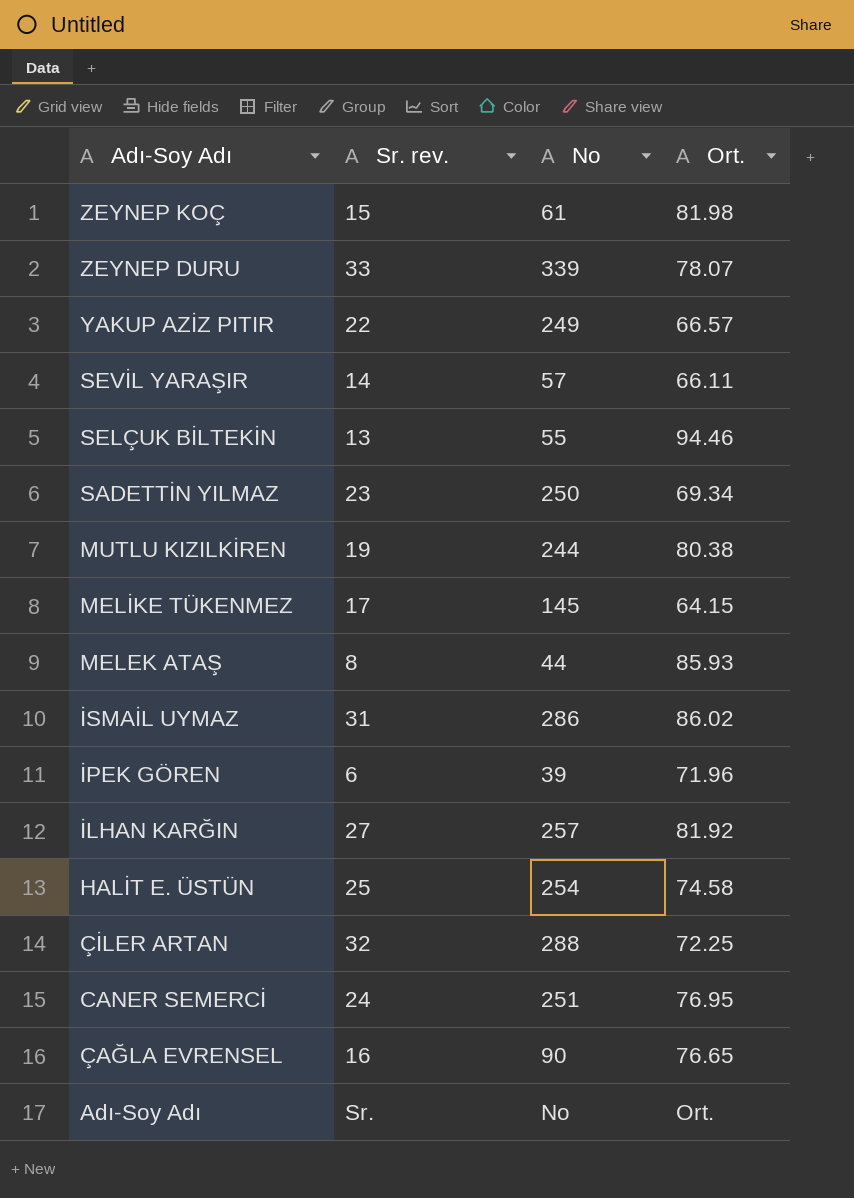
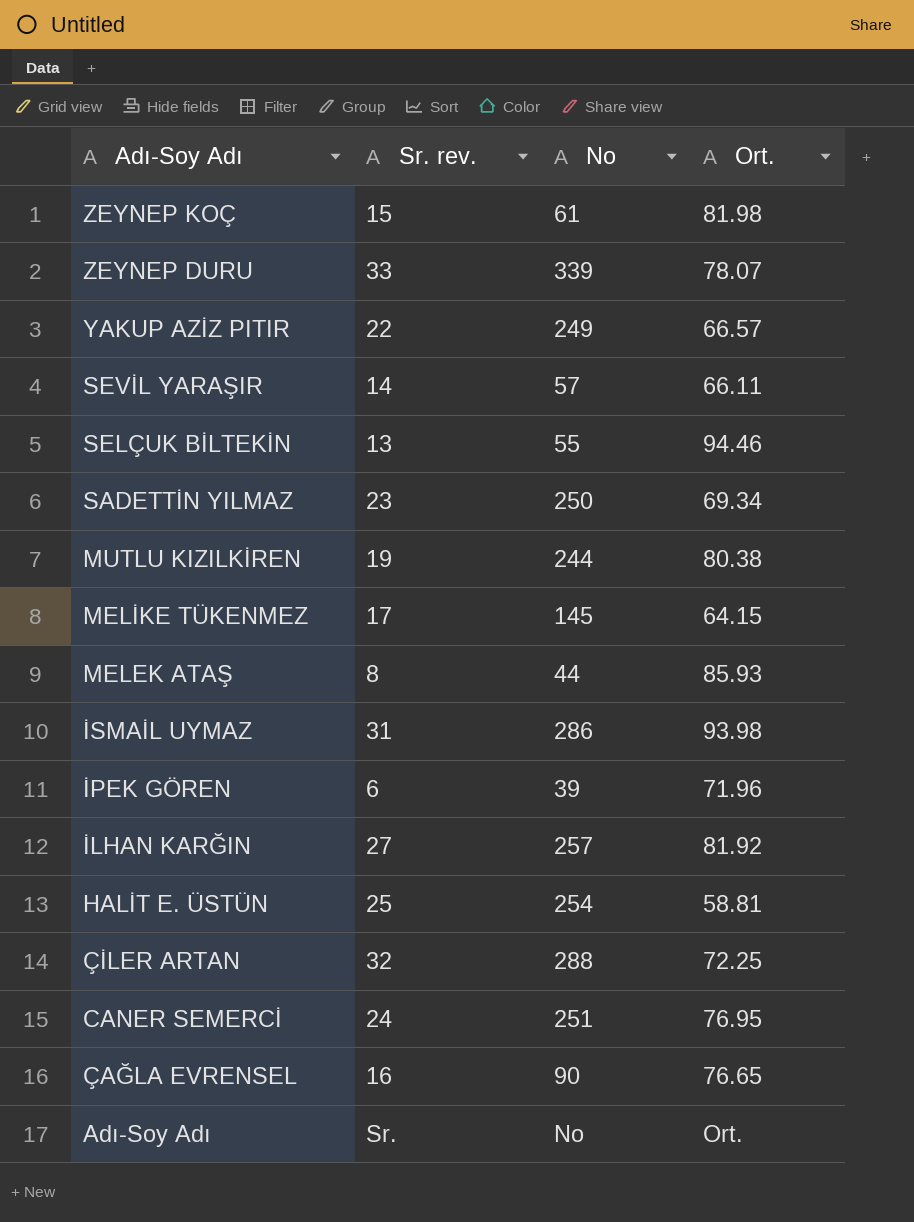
İSMAİL UYMAZ | Ort.: 86.02 -> 93.98
HALİT E. ÜSTÜN | Ort.: 74.58 -> 58.81

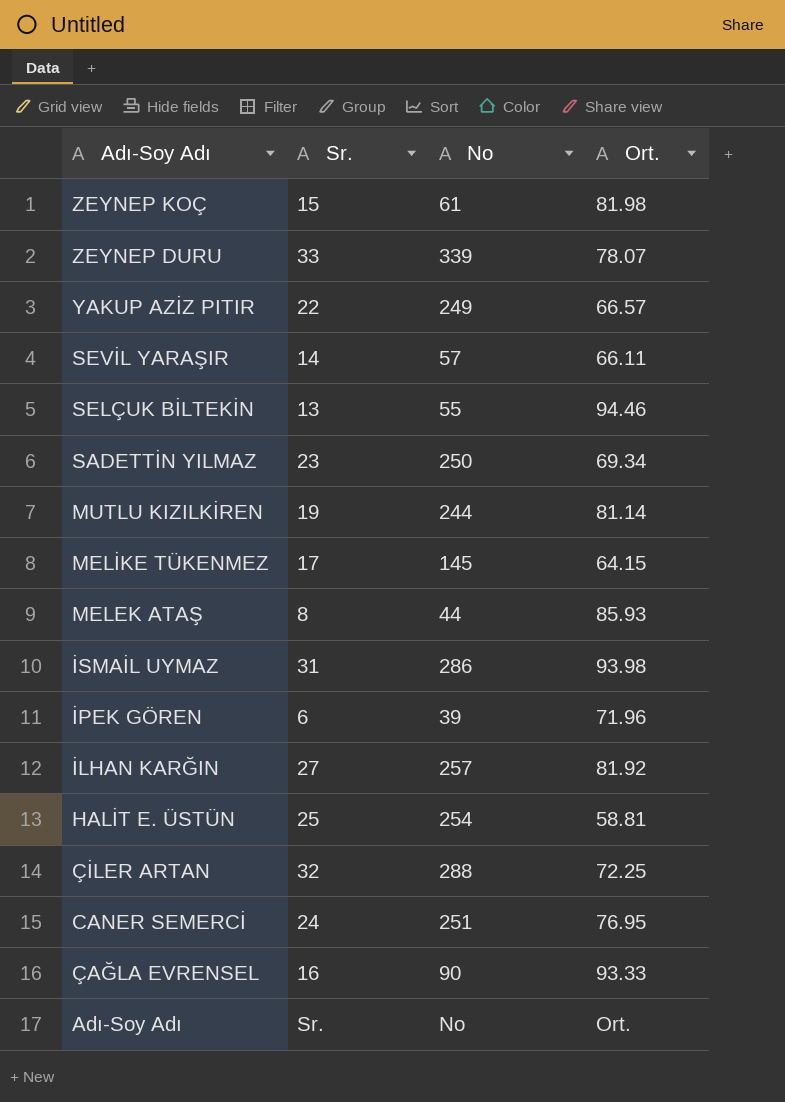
column name: Sr. rev. -> Sr.
MUTLU KIZILKİREN | Ort.: 80.38 -> 81.14
ÇAĞLA EVRENSEL | Ort.: 76.65 -> 93.33

